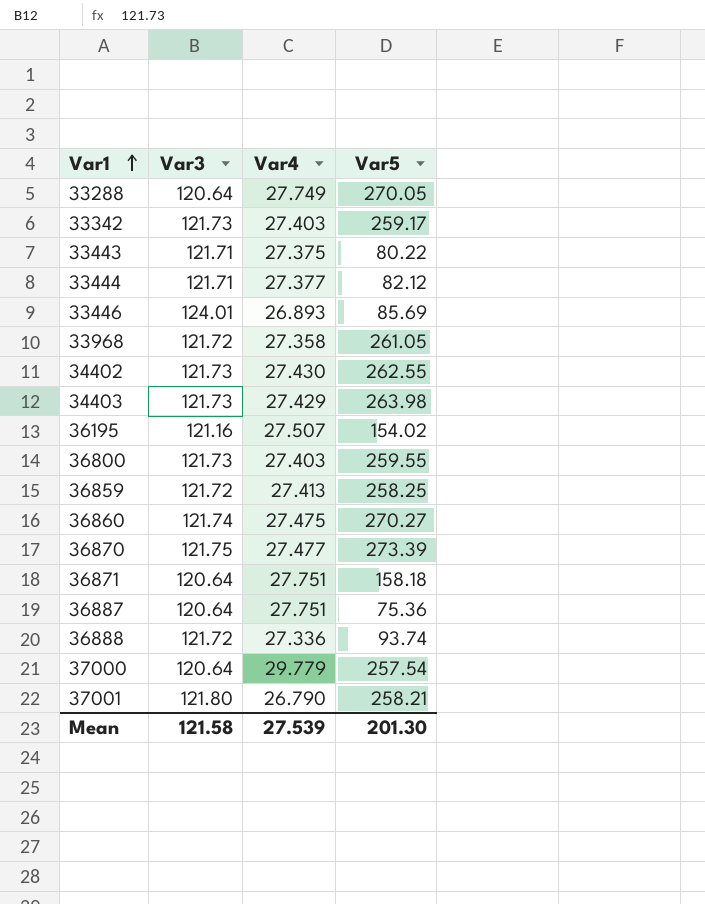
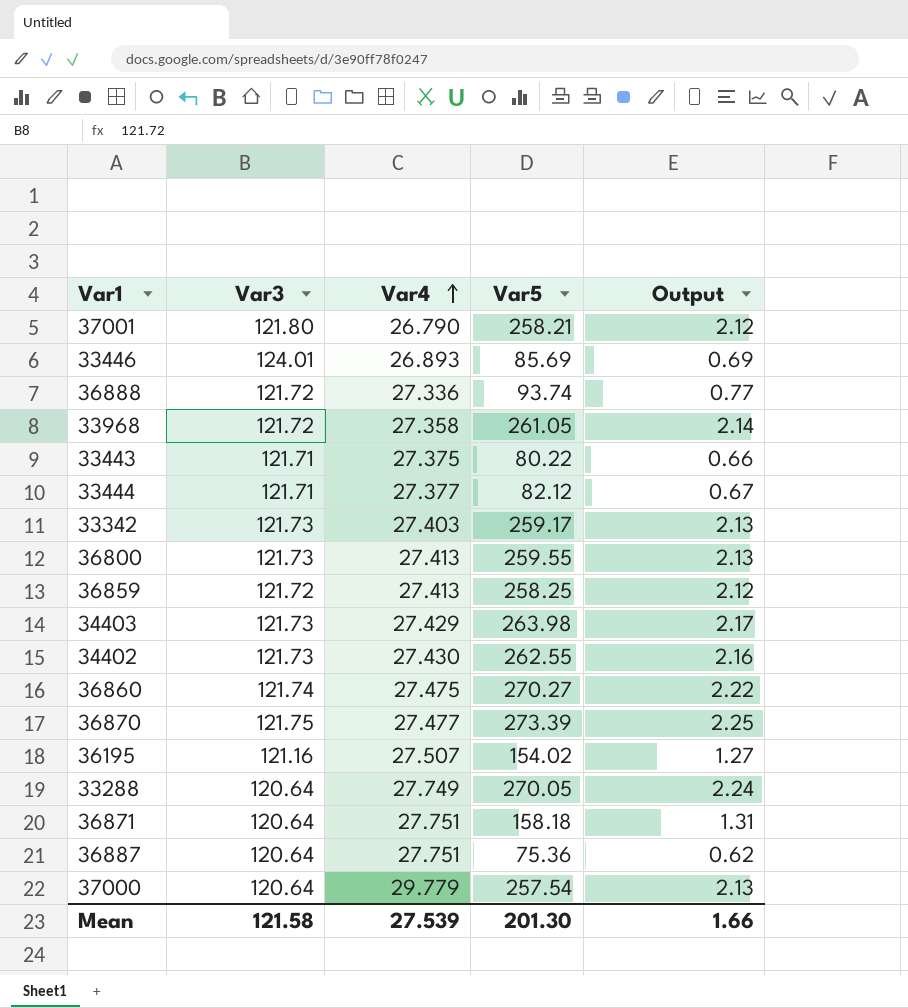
row order: Var1 ascending -> Var4 ascending
column Output | formula: none -> [Var5] / [Var3]
36800 | Var4: 27.403 -> 27.413

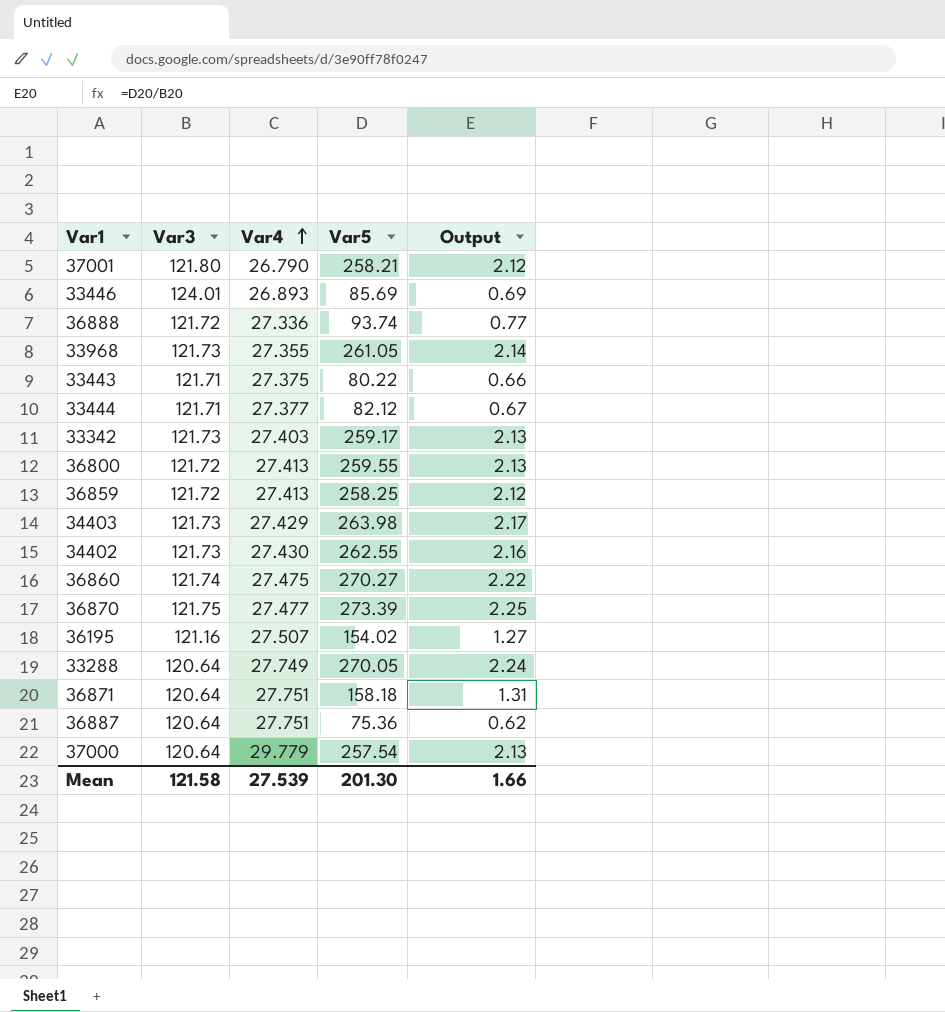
33968 | Var3: 121.72 -> 121.73
33968 | Var4: 27.358 -> 27.355
36800 | Var3: 121.73 -> 121.72

